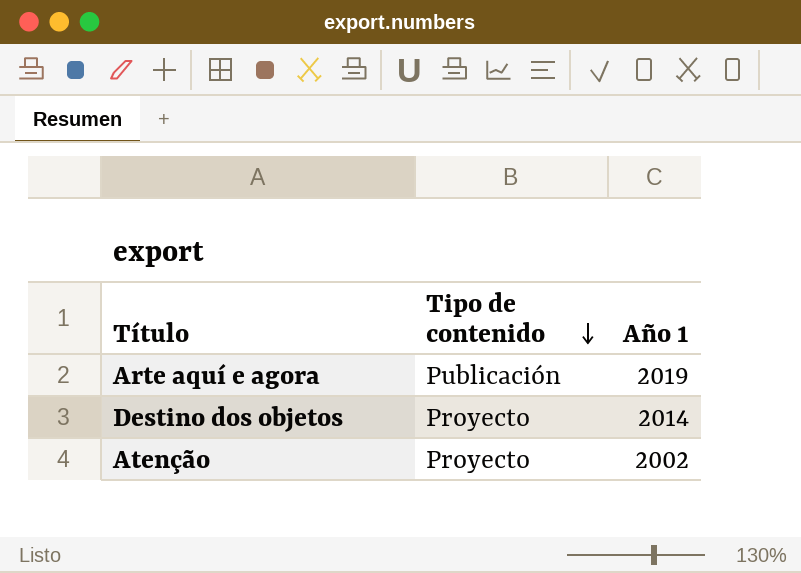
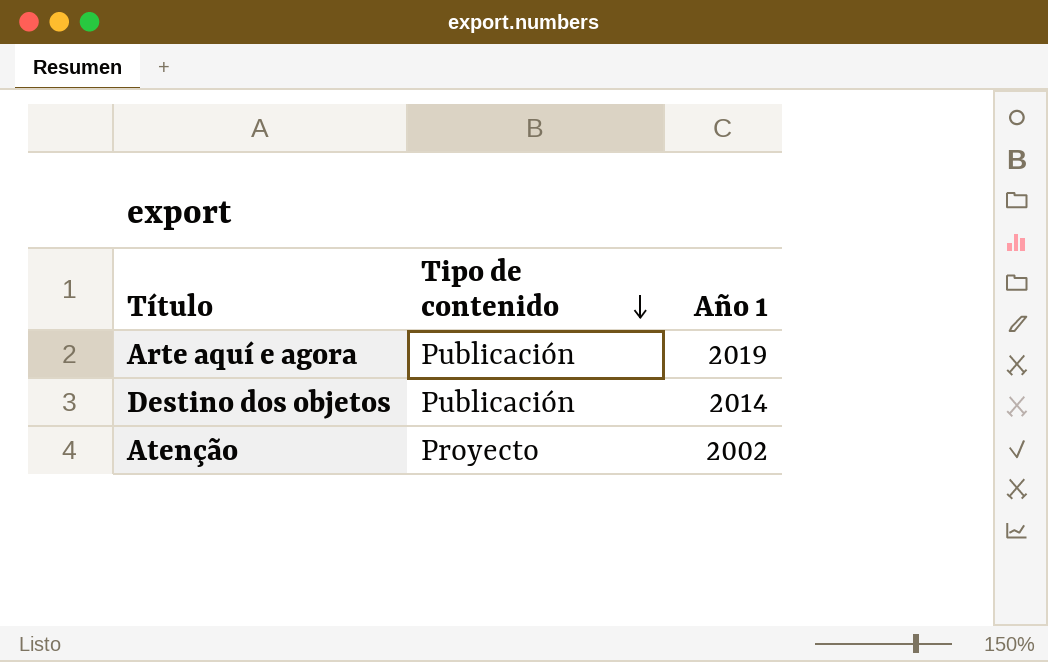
Destino dos objetos | Tipo de contenido: Proyecto -> Publicación

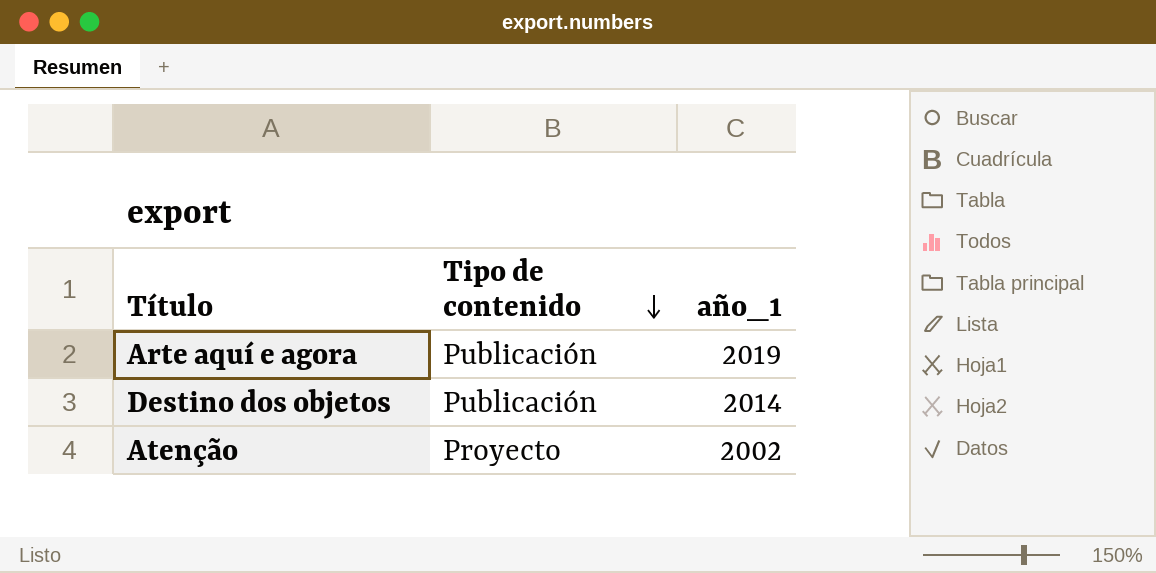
column name: Año 1 -> año_1

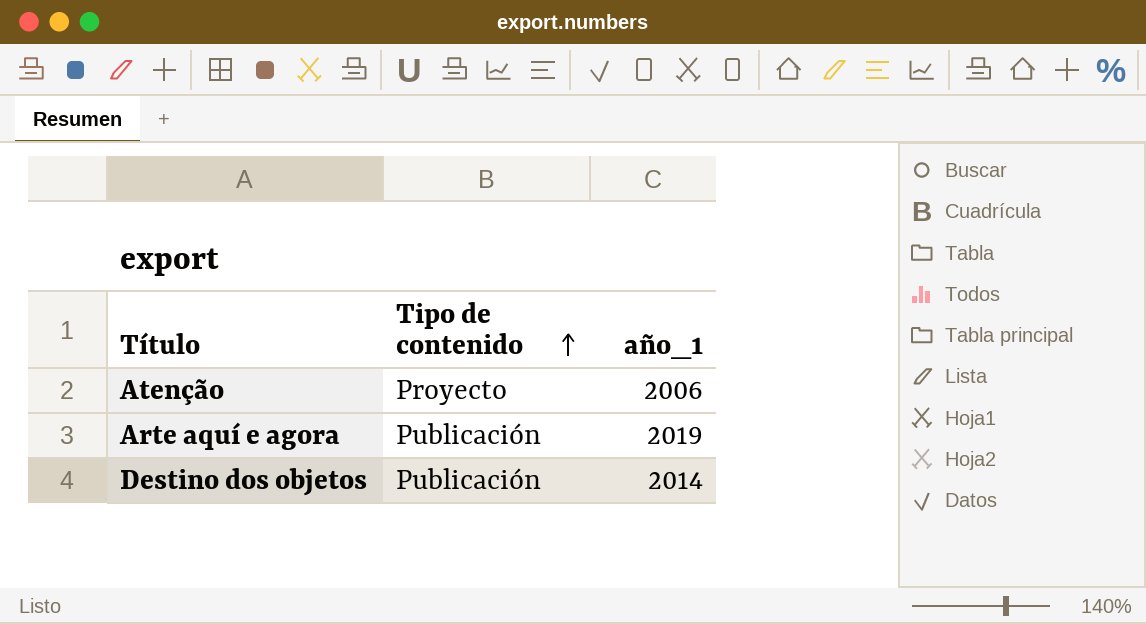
row order: Tipo de contenido descending -> Tipo de contenido ascending
Atenção | año_1: 2002 -> 2006

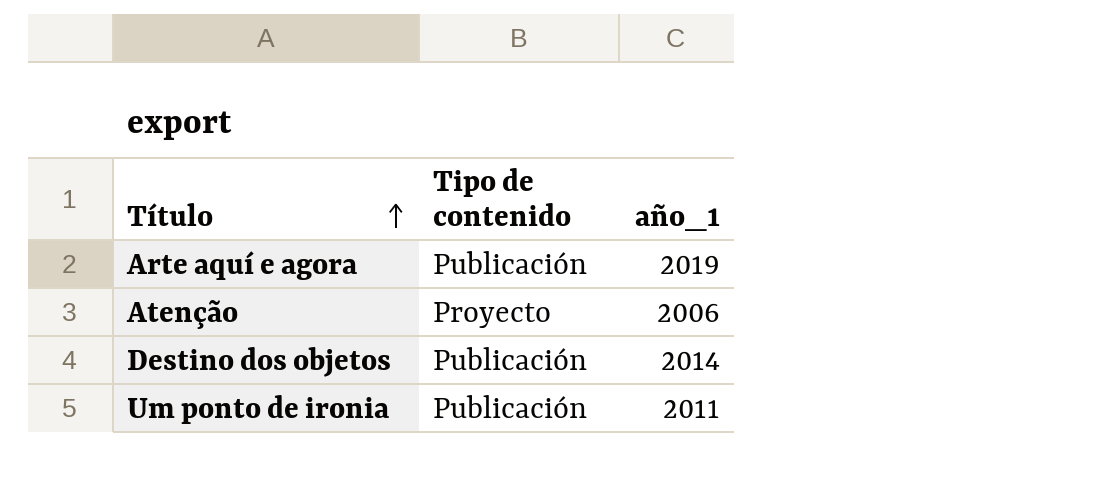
row order: Tipo de contenido ascending -> Título ascending
row Um ponto de ironia: none -> Publicación | 2011

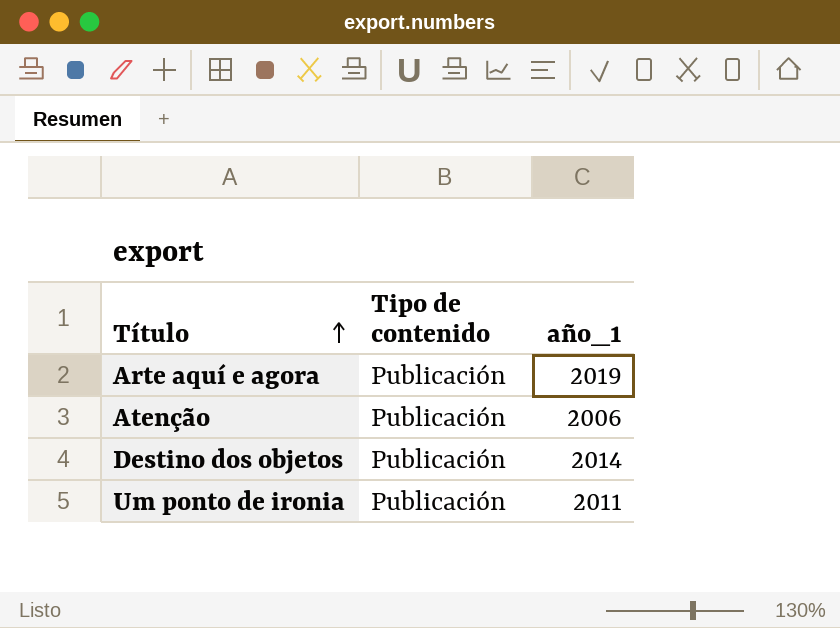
Atenção | Tipo de contenido: Proyecto -> Publicación

